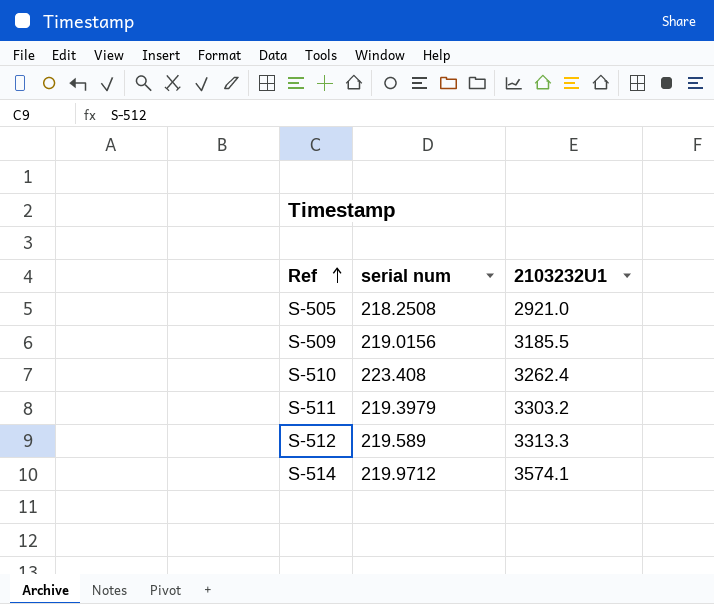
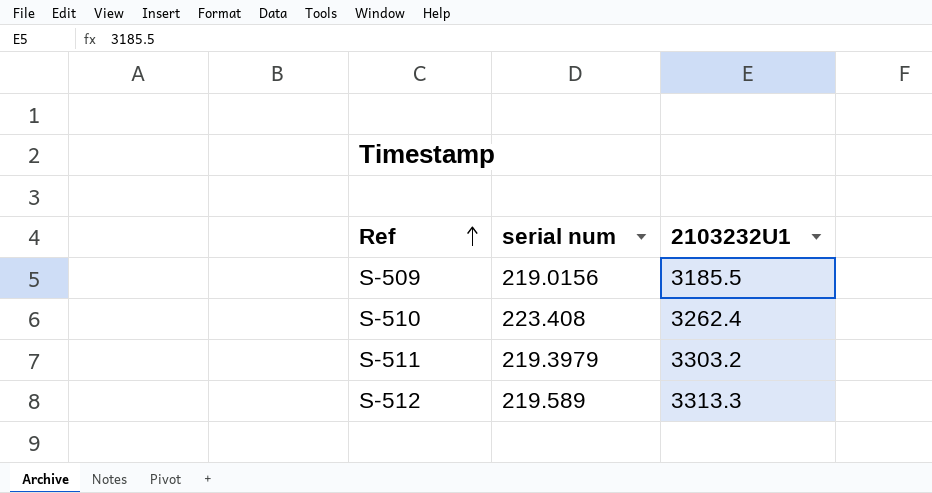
row S-505: 218.2508 | 2921.0 -> none
row S-514: 219.9712 | 3574.1 -> none

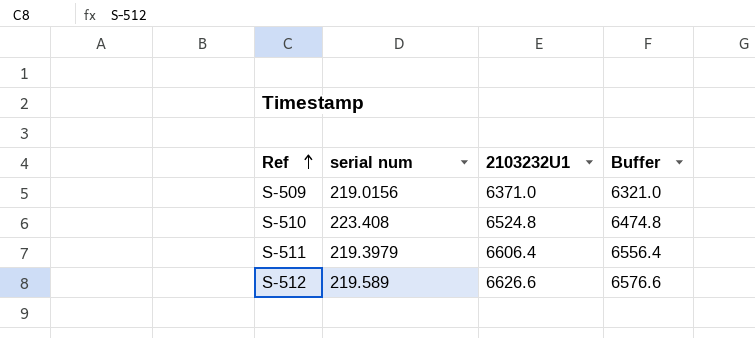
column Buffer | formula: none -> [2103232U1] - 50
S-509 | 2103232U1: 3185.5 -> 6371.0
S-510 | 2103232U1: 3262.4 -> 6524.8
S-511 | 2103232U1: 3303.2 -> 6606.4
S-512 | 2103232U1: 3313.3 -> 6626.6

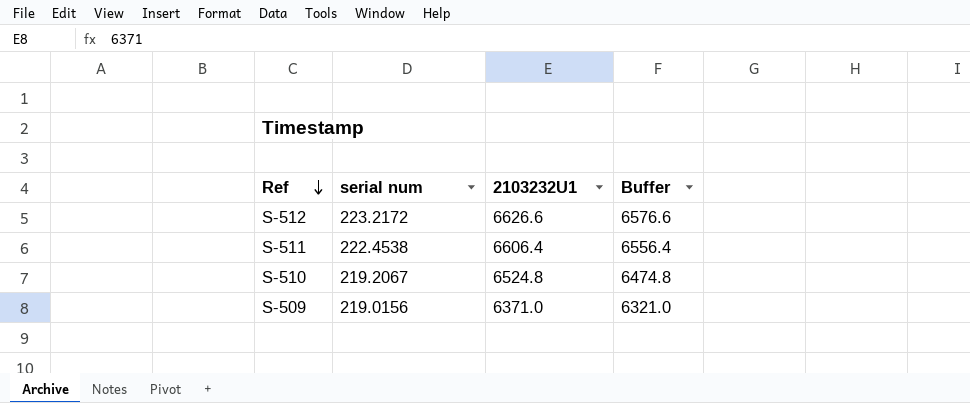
row order: Ref ascending -> Ref descending
S-512 | serial num: 219.589 -> 223.2172
S-511 | serial num: 219.3979 -> 222.4538
S-510 | serial num: 223.408 -> 219.2067

